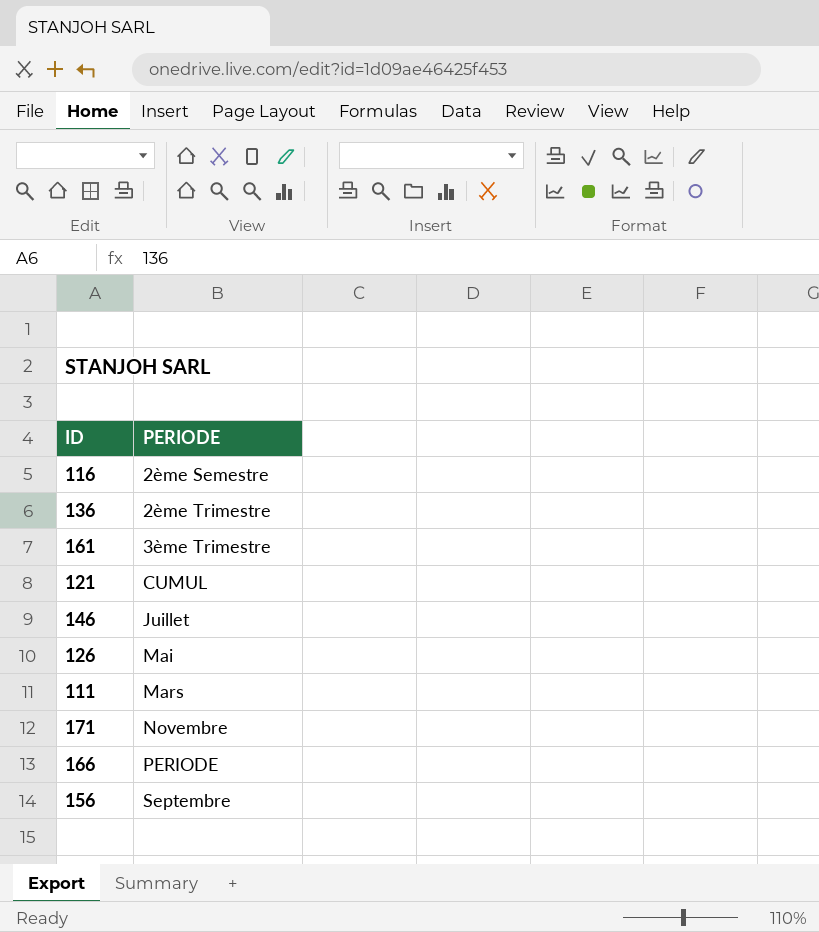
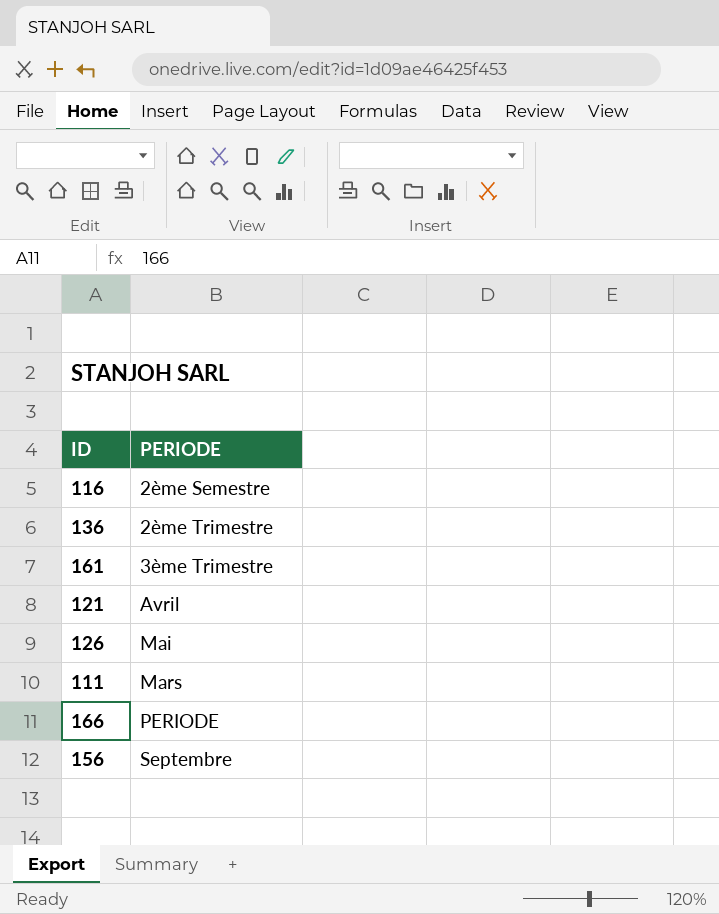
row 146: Juillet -> none
row 171: Novembre -> none
121 | PERIODE: CUMUL -> Avril

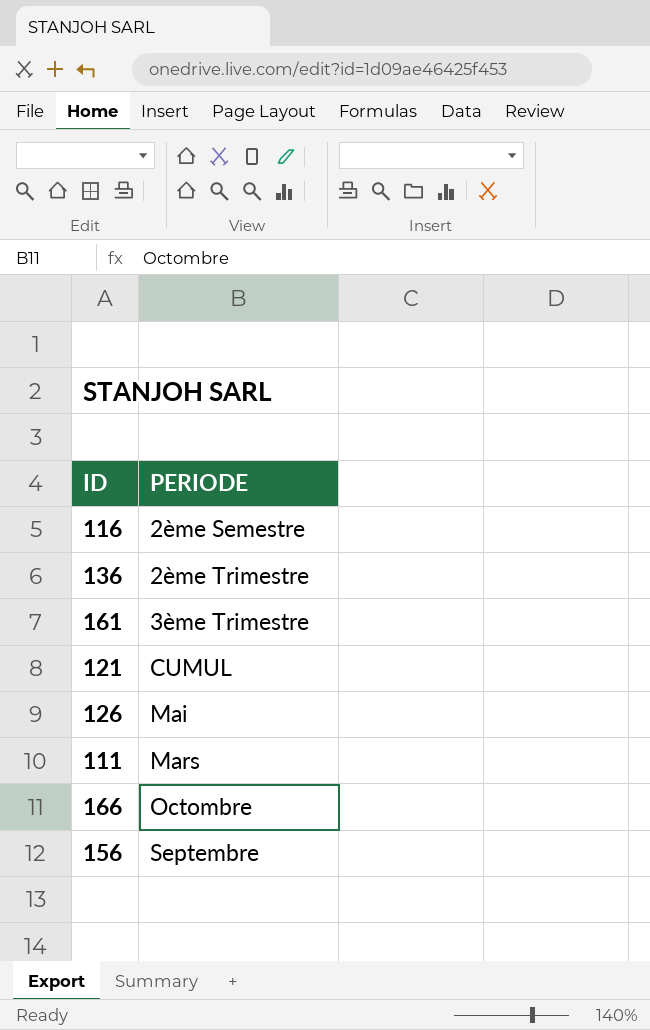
121 | PERIODE: Avril -> CUMUL
166 | PERIODE: PERIODE -> Octombre

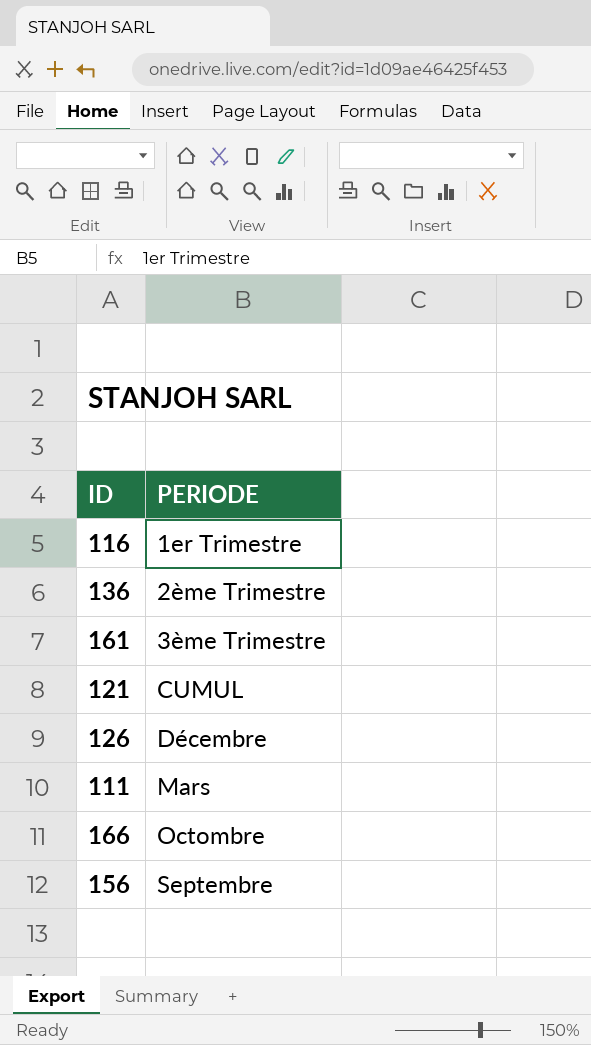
116 | PERIODE: 2ème Semestre -> 1er Trimestre
126 | PERIODE: Mai -> Décembre

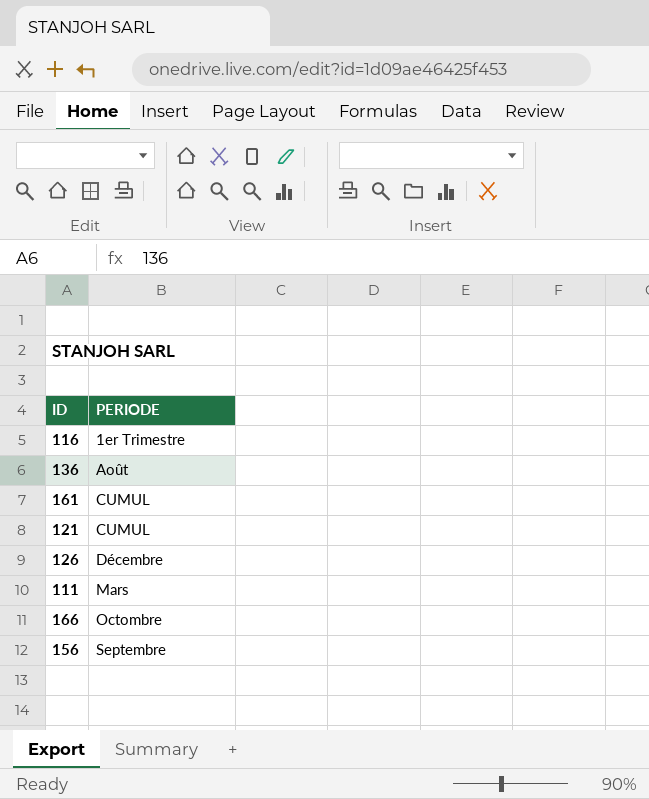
136 | PERIODE: 2ème Trimestre -> Août
161 | PERIODE: 3ème Trimestre -> CUMUL

